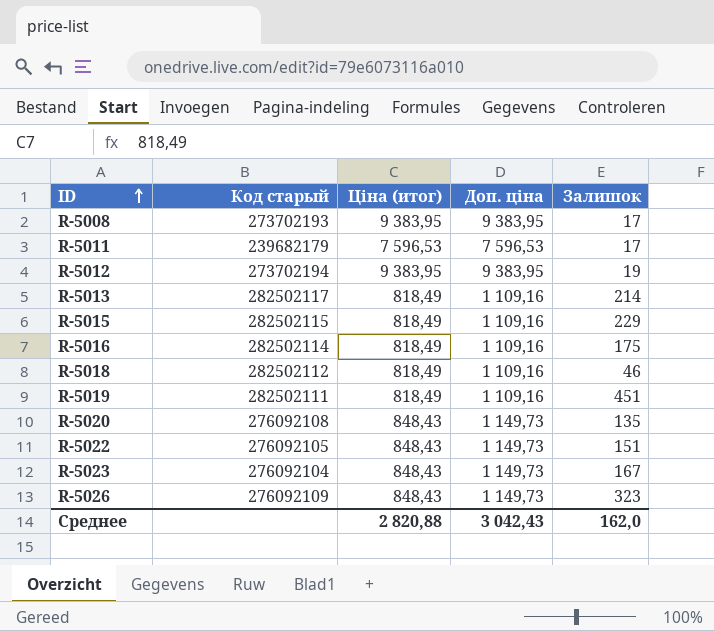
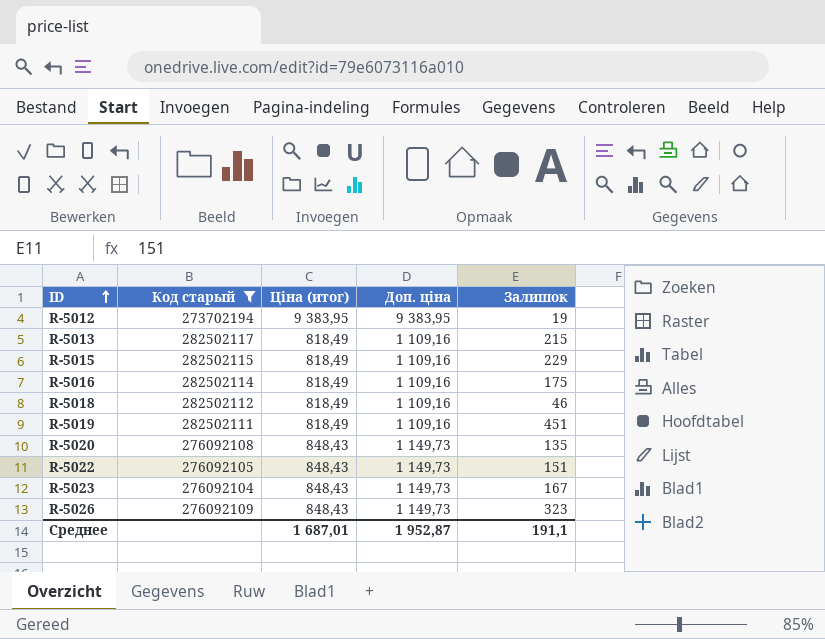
filter: none -> Код старый >= 273702194
R-5013 | Залишок: 214 -> 215
Среднее | Ціна (итог): 2 820,88 -> 1 687,01
Среднее | Доп. ціна: 3 042,43 -> 1 952,87
Среднее | Залишок: 162,0 -> 191,1

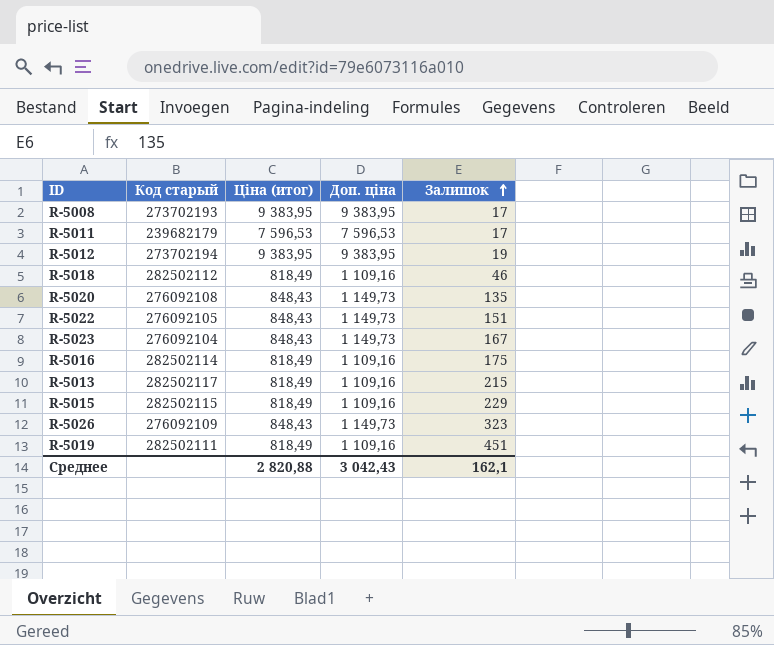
filter: Код старый >= 273702194 -> none
row order: ID ascending -> Залишок ascending
Среднее | Ціна (итог): 1 687,01 -> 2 820,88
Среднее | Доп. ціна: 1 952,87 -> 3 042,43
Среднее | Залишок: 191,1 -> 162,1

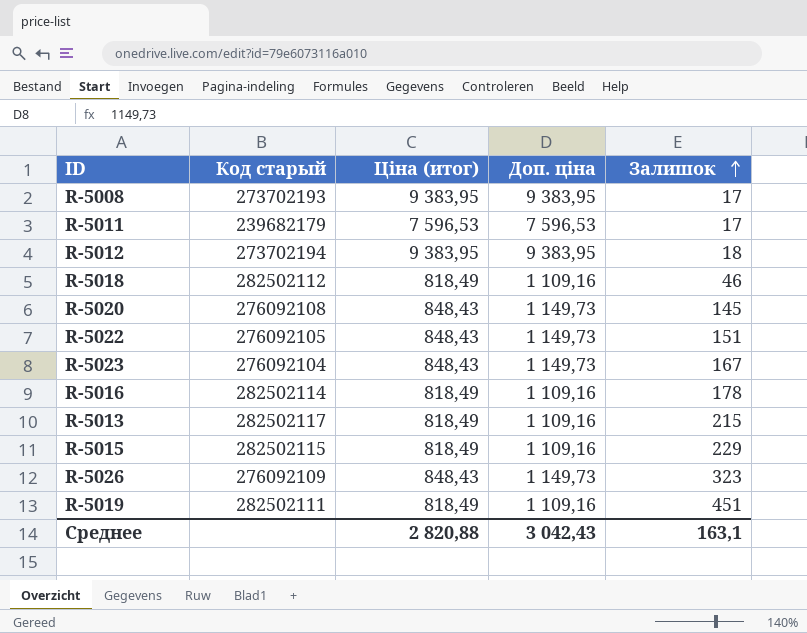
R-5012 | Залишок: 19 -> 18
R-5020 | Залишок: 135 -> 145
R-5016 | Залишок: 175 -> 178
Среднее | Залишок: 162,1 -> 163,1

